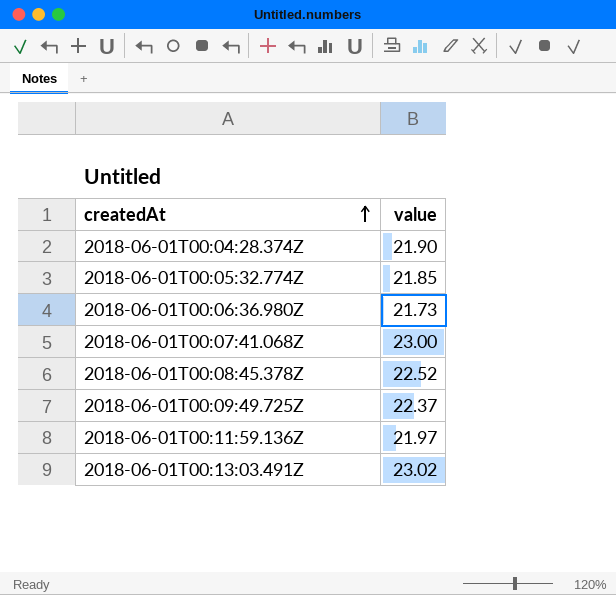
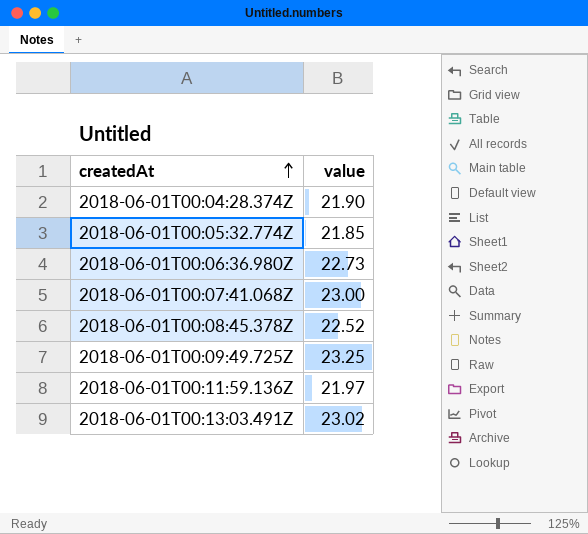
2018-06-01T00:06:36.980Z | value: 21.73 -> 22.73
2018-06-01T00:09:49.725Z | value: 22.37 -> 23.25

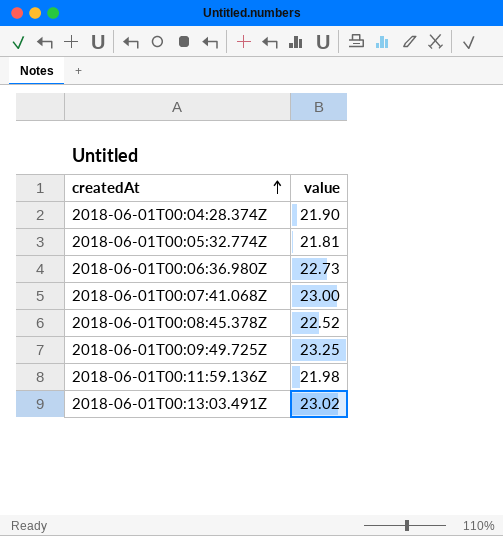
2018-06-01T00:05:32.774Z | value: 21.85 -> 21.81
2018-06-01T00:11:59.136Z | value: 21.97 -> 21.98

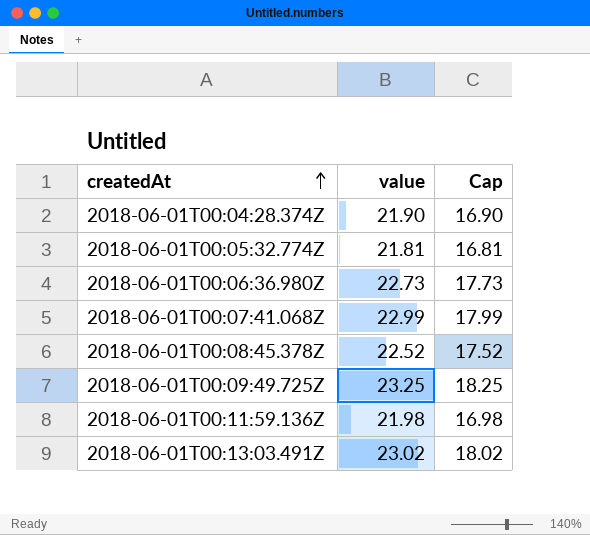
column Cap | formula: none -> [value] - 5
2018-06-01T00:07:41.068Z | value: 23.00 -> 22.99

